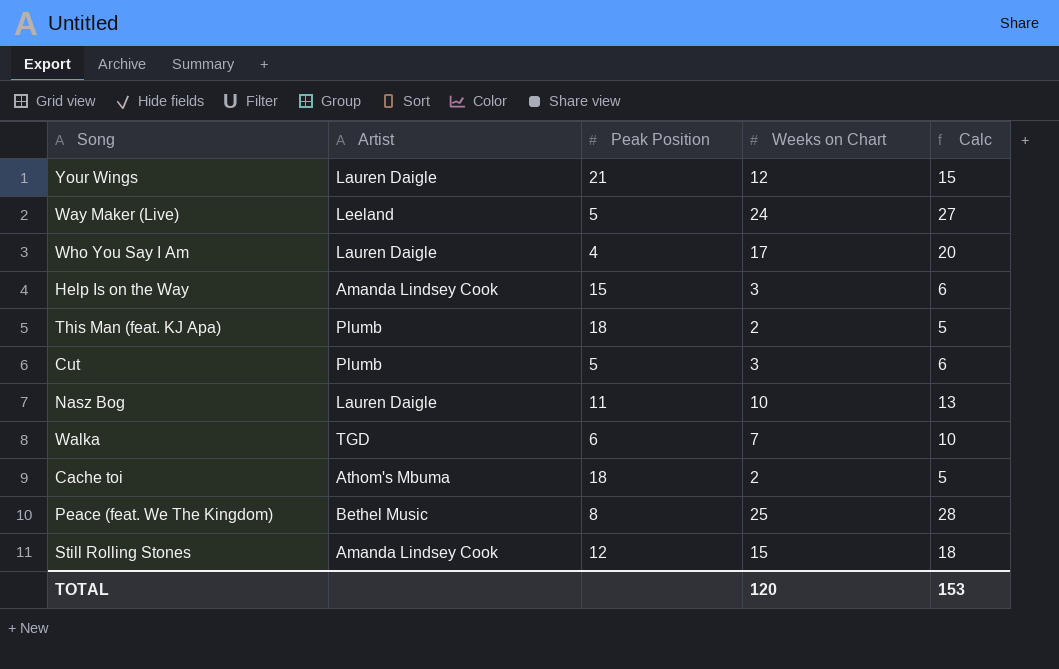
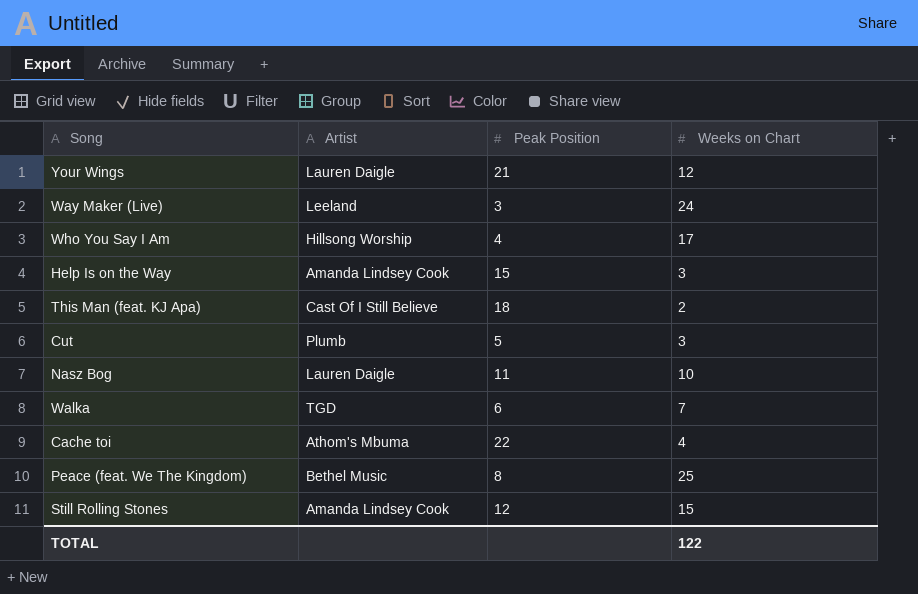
column Calc | formula: [Weeks on Chart] + 3 -> none
Way Maker (Live) | Peak Position: 5 -> 3
Who You Say I Am | Artist: Lauren Daigle -> Hillsong Worship
This Man (feat. KJ Apa) | Artist: Plumb -> Cast Of I Still Believe
Cache toi | Peak Position: 18 -> 22
Cache toi | Weeks on Chart: 2 -> 4
TOTAL | Weeks on Chart: 120 -> 122

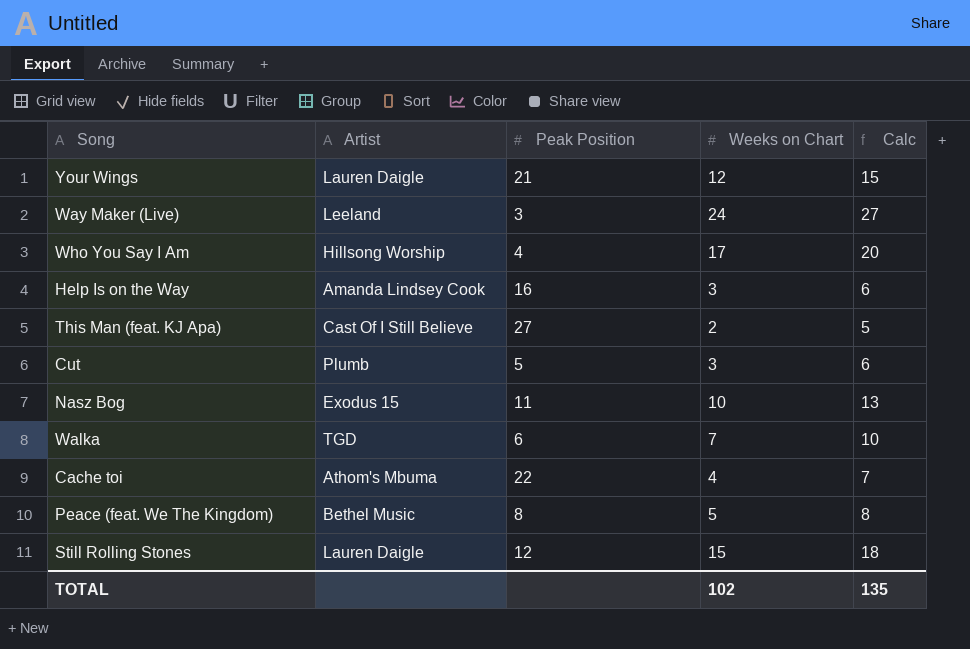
column Calc | formula: none -> [Weeks on Chart] + 3
Help Is on the Way | Peak Position: 15 -> 16
This Man (feat. KJ Apa) | Peak Position: 18 -> 27
Nasz Bog | Artist: Lauren Daigle -> Exodus 15
Peace (feat. We The Kingdom) | Weeks on Chart: 25 -> 5
Still Rolling Stones | Artist: Amanda Lindsey Cook -> Lauren Daigle
TOTAL | Weeks on Chart: 122 -> 102

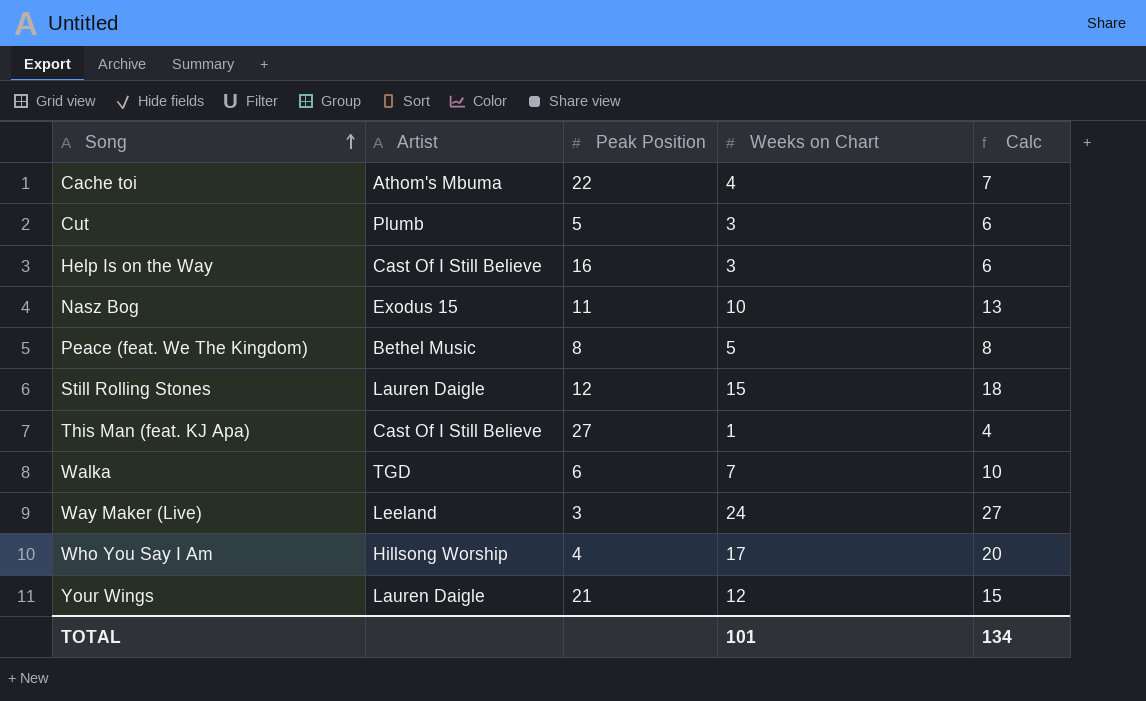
row order: none -> Song ascending
Help Is on the Way | Artist: Amanda Lindsey Cook -> Cast Of I Still Believe
This Man (feat. KJ Apa) | Weeks on Chart: 2 -> 1
This Man (feat. KJ Apa) | Calc: 5 -> 4
TOTAL | Weeks on Chart: 102 -> 101
TOTAL | Calc: 135 -> 134

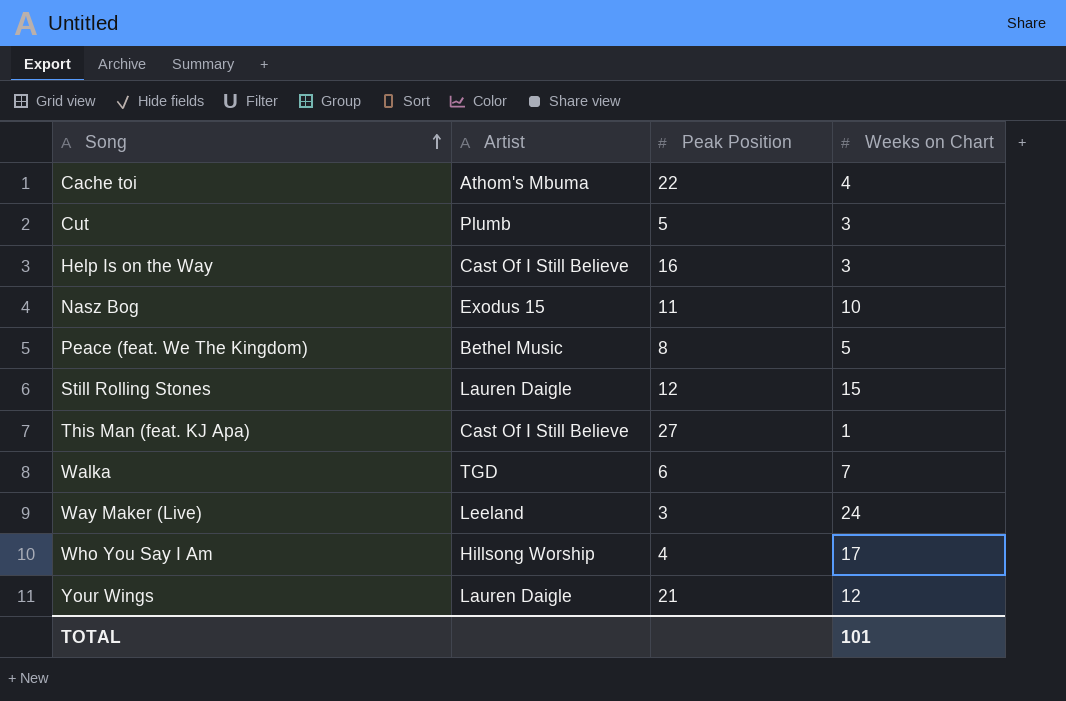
column Calc | formula: [Weeks on Chart] + 3 -> none

